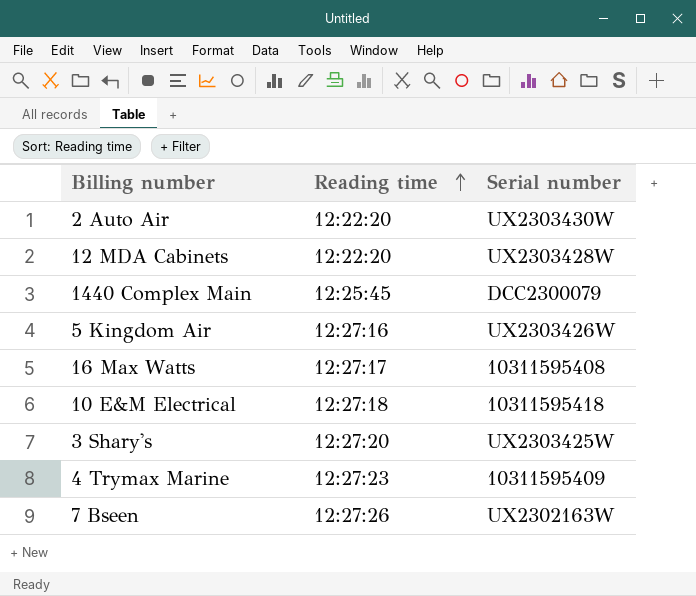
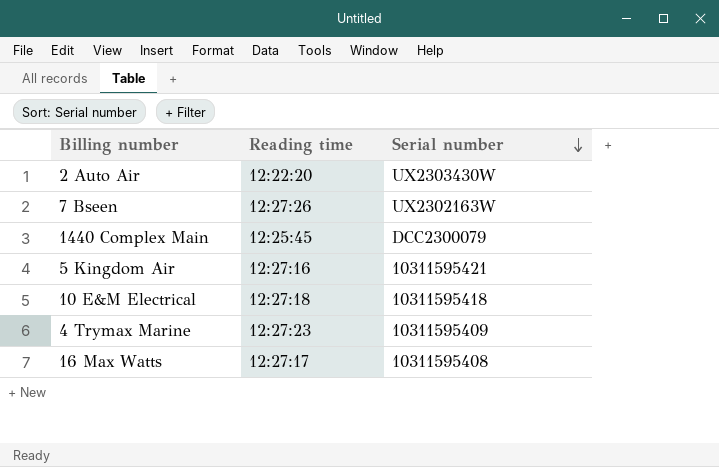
row order: Reading time ascending -> Serial number descending
row 12 MDA Cabinets: 12:22:20 | UX2303428W -> none
row 3 Shary's: 12:27:20 | UX2303425W -> none
5 Kingdom Air | Serial number: UX2303426W -> 10311595421

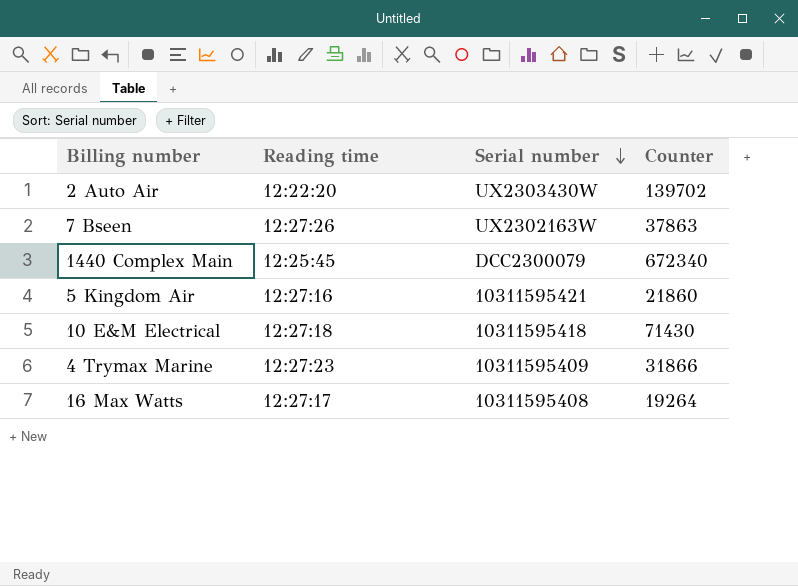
column Counter | position: none -> 4

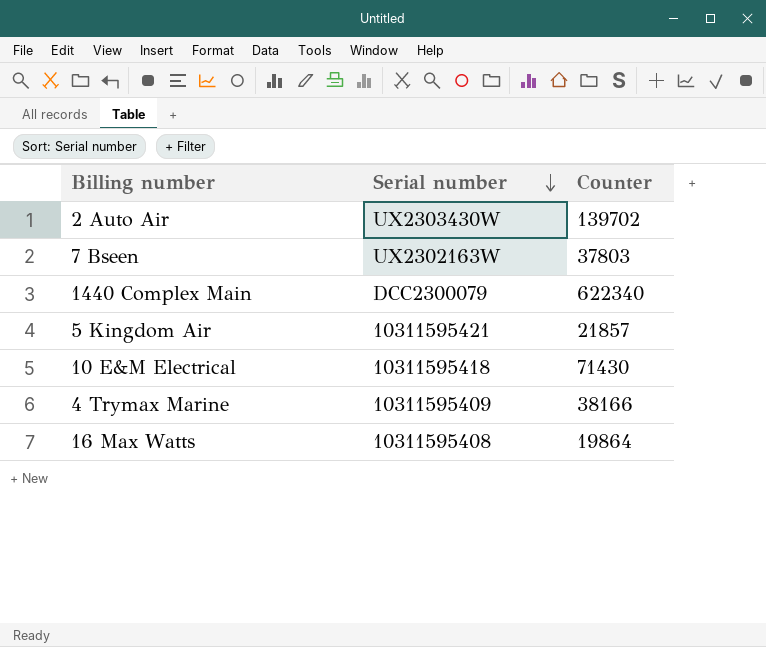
column Reading time | position: 2 -> none
7 Bseen | Counter: 37863 -> 37803
1440 Complex Main | Counter: 672340 -> 622340
5 Kingdom Air | Counter: 21860 -> 21857
4 Trymax Marine | Counter: 31866 -> 38166
16 Max Watts | Counter: 19264 -> 19864

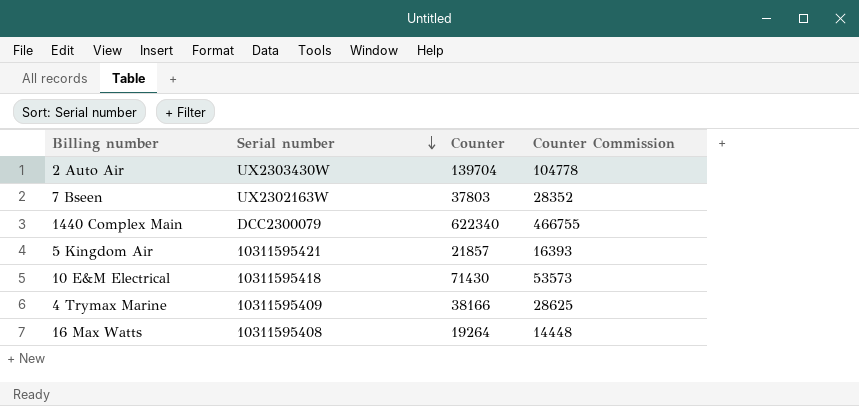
column Counter Commission | formula: none -> [Counter] * 0.75
2 Auto Air | Counter: 139702 -> 139704
16 Max Watts | Counter: 19864 -> 19264

